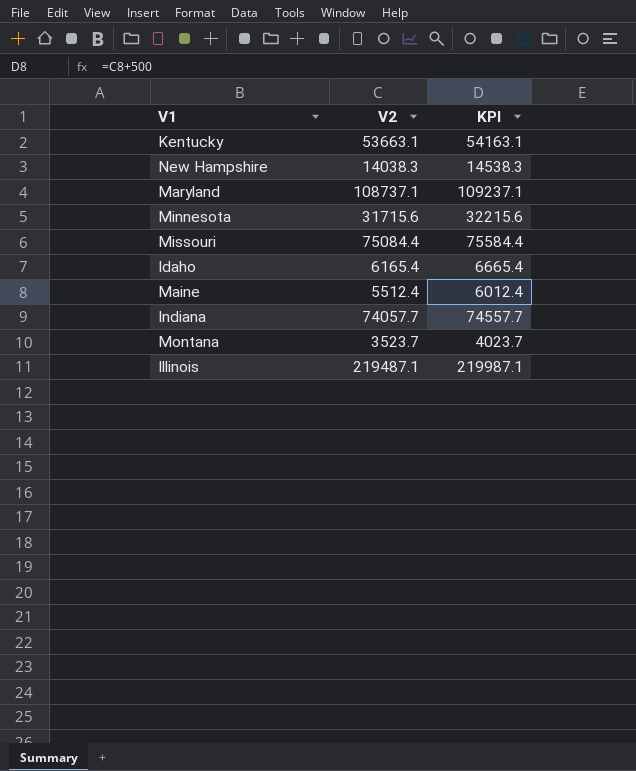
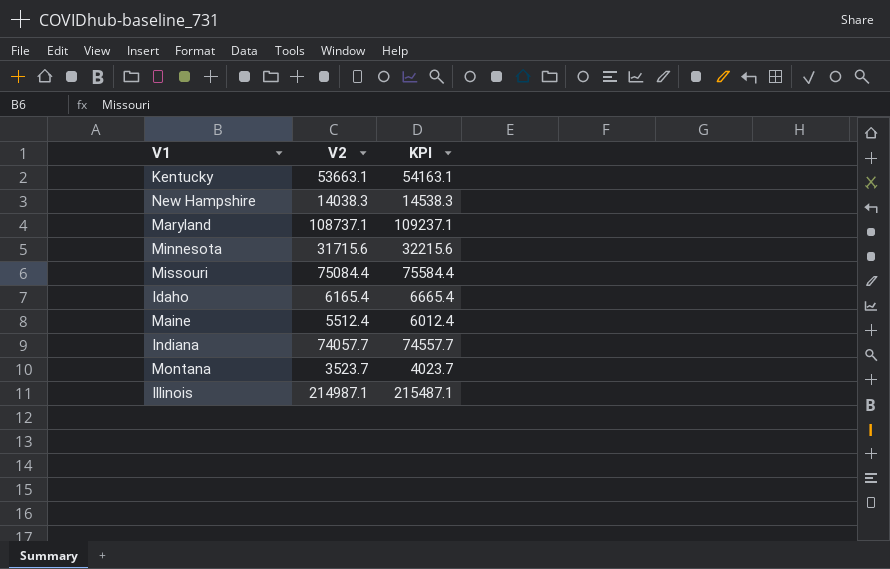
Illinois | V2: 219487.1 -> 214987.1
Illinois | KPI: 219987.1 -> 215487.1

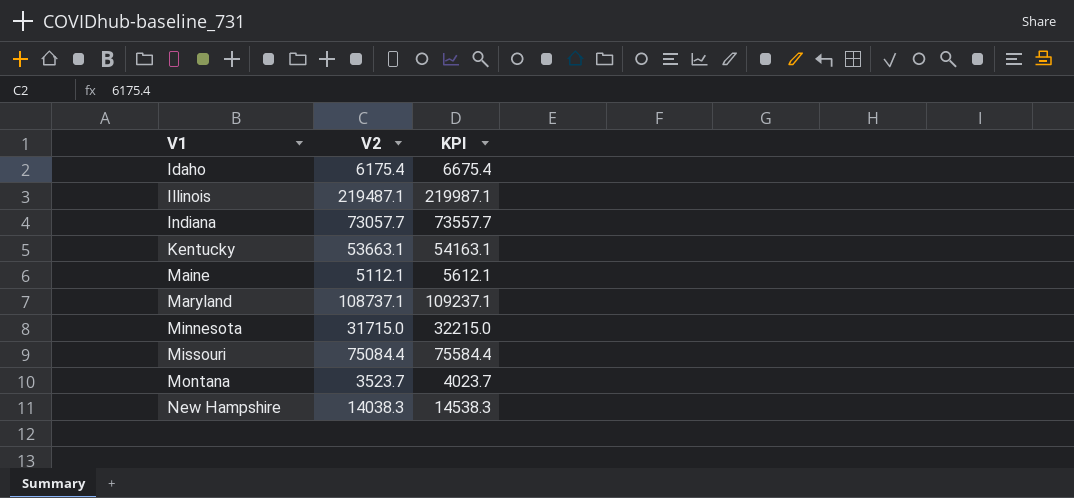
row order: none -> V1 ascending
Idaho | V2: 6165.4 -> 6175.4
Idaho | KPI: 6665.4 -> 6675.4
Illinois | V2: 214987.1 -> 219487.1
Illinois | KPI: 215487.1 -> 219987.1
Indiana | V2: 74057.7 -> 73057.7
Indiana | KPI: 74557.7 -> 73557.7
Maine | V2: 5512.4 -> 5112.1
Maine | KPI: 6012.4 -> 5612.1
Minnesota | V2: 31715.6 -> 31715.0
Minnesota | KPI: 32215.6 -> 32215.0

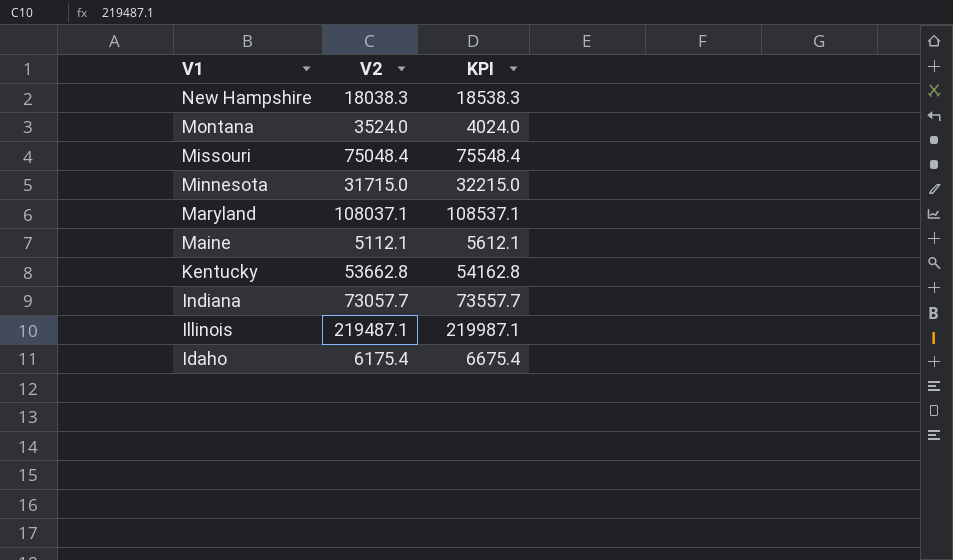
row order: V1 ascending -> V1 descending
New Hampshire | V2: 14038.3 -> 18038.3
New Hampshire | KPI: 14538.3 -> 18538.3
Montana | V2: 3523.7 -> 3524.0
Montana | KPI: 4023.7 -> 4024.0
Missouri | V2: 75084.4 -> 75048.4
Missouri | KPI: 75584.4 -> 75548.4
Maryland | V2: 108737.1 -> 108037.1
Maryland | KPI: 109237.1 -> 108537.1
Kentucky | V2: 53663.1 -> 53662.8
Kentucky | KPI: 54163.1 -> 54162.8

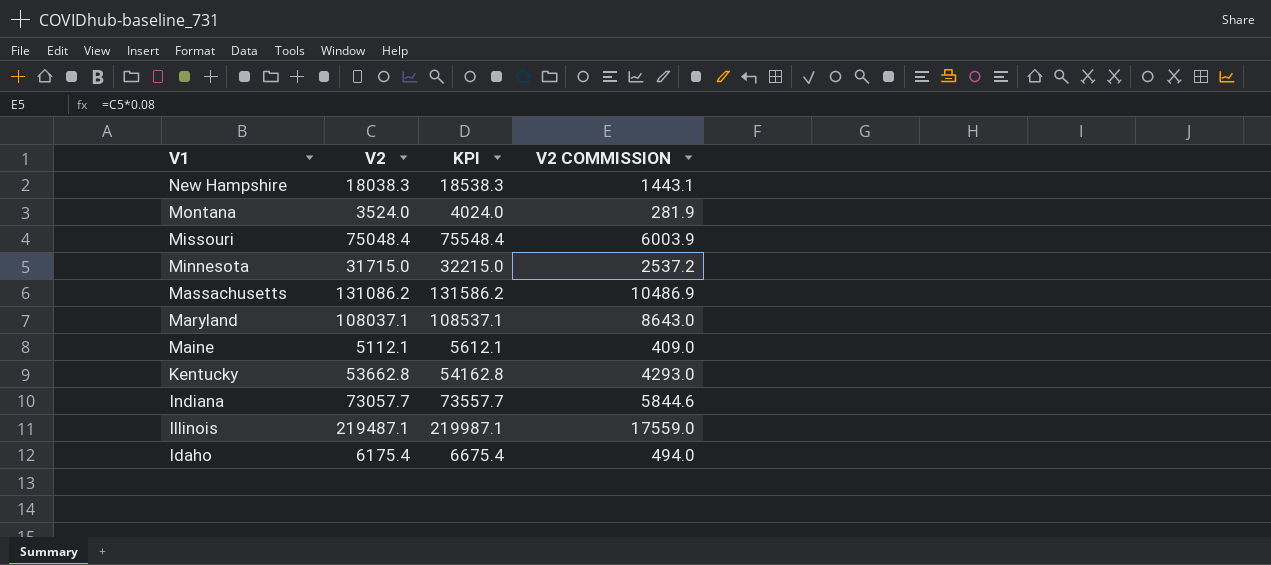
column V2 COMMISSION | formula: none -> [V2] * 0.08
row Massachusetts: none -> 131086.2 | 131586.2 | 10486.9

